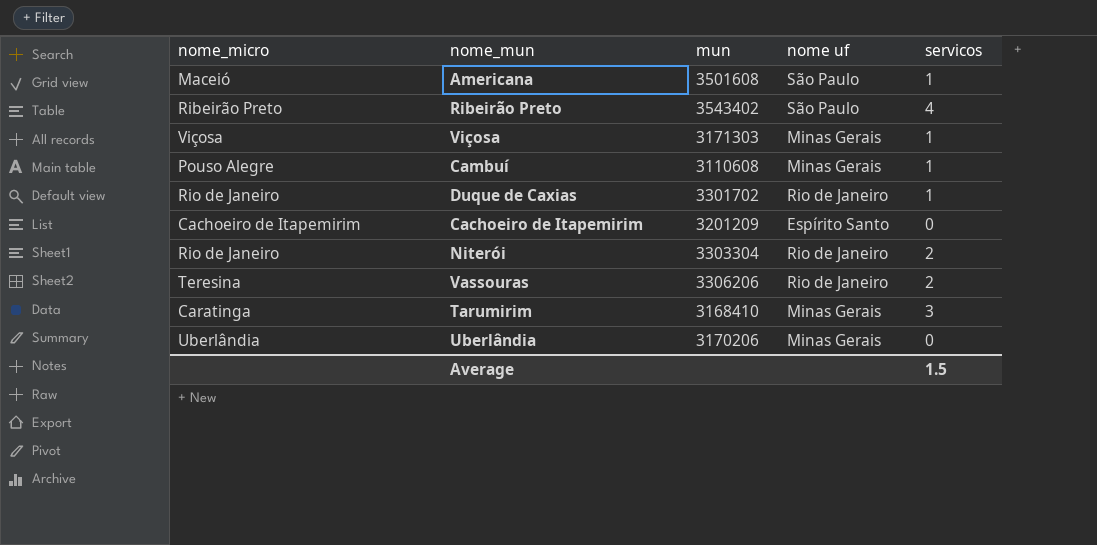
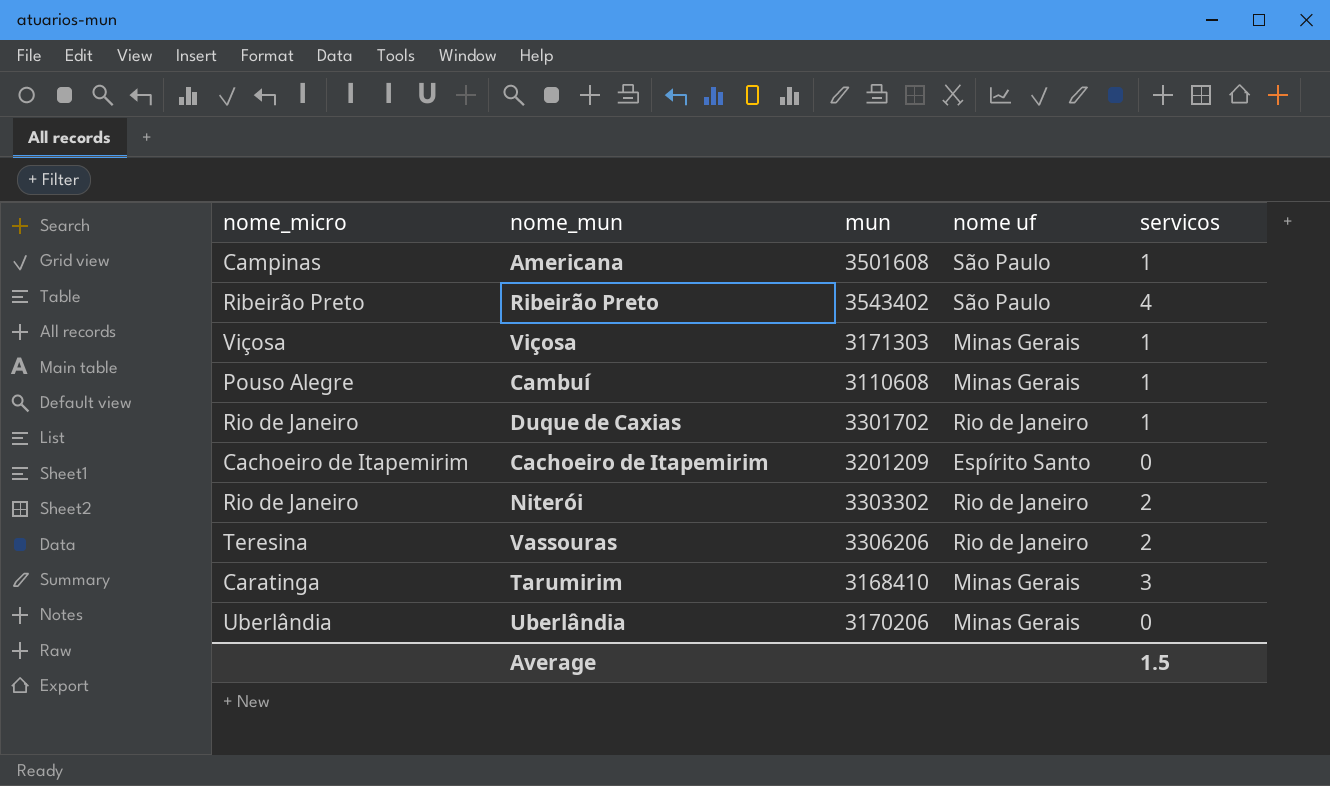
Americana | nome_micro: Maceió -> Campinas
Niterói | mun: 3303304 -> 3303302

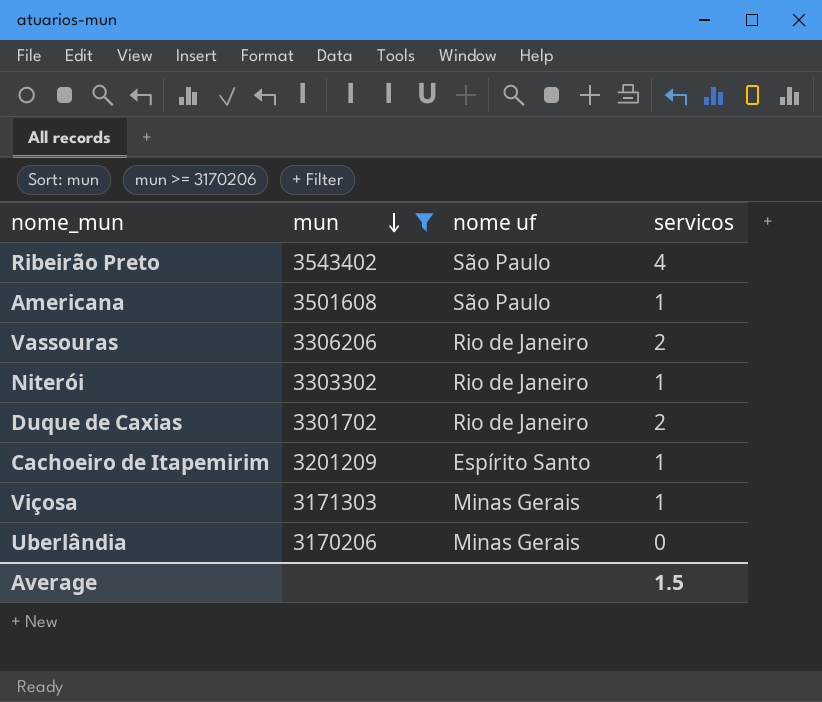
filter: none -> mun >= 3170206
row order: none -> mun descending
column nome_micro | position: 1 -> none
Niterói | servicos: 2 -> 1
Duque de Caxias | servicos: 1 -> 2
Cachoeiro de Itapemirim | servicos: 0 -> 1

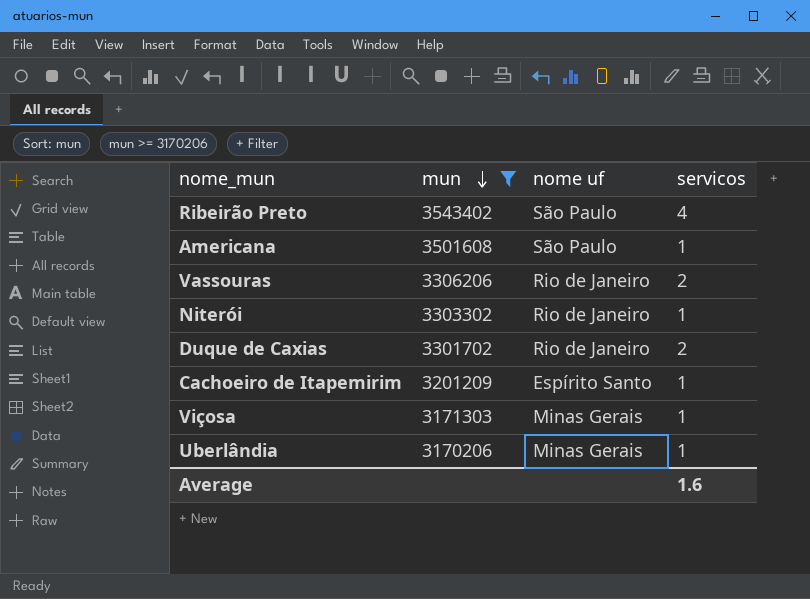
Uberlândia | servicos: 0 -> 1
Average | servicos: 1.5 -> 1.6

